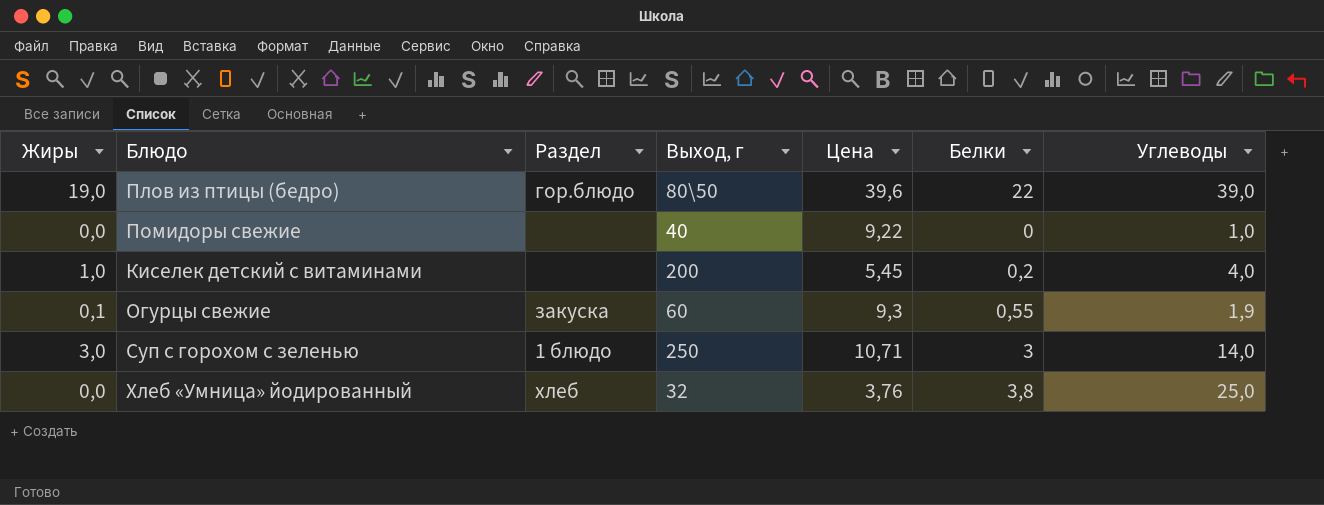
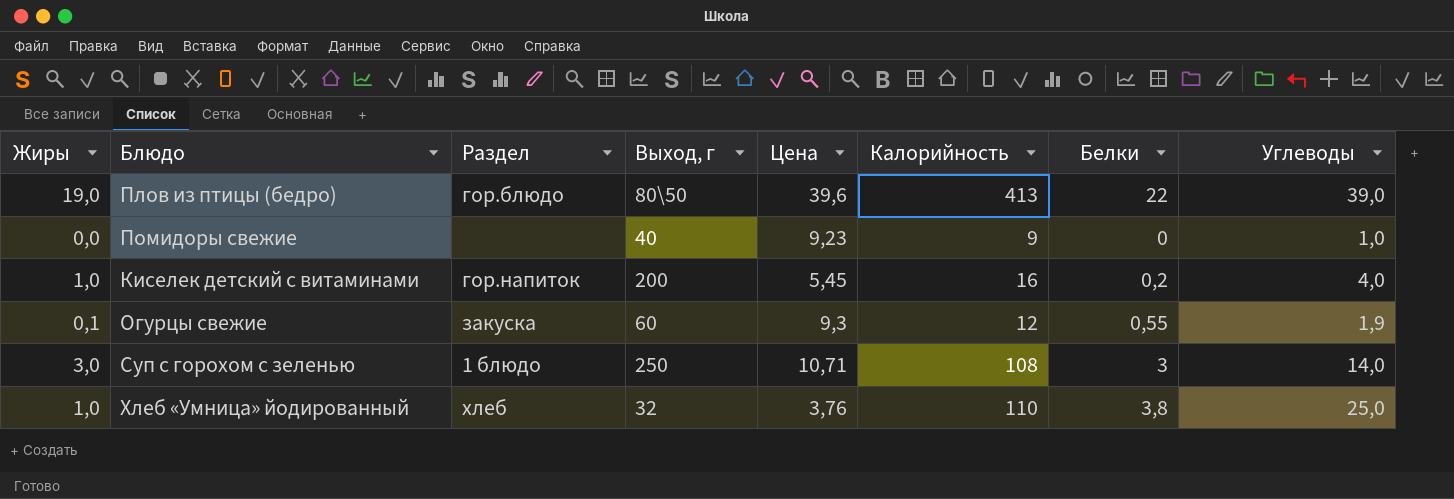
column Калорийность | position: none -> 6
Помидоры свежие | Цена: 9,22 -> 9,23
Киселек детский с витаминами | Раздел: none -> гор.напиток
Хлеб «Умница» йодированный | Жиры: 0,0 -> 1,0

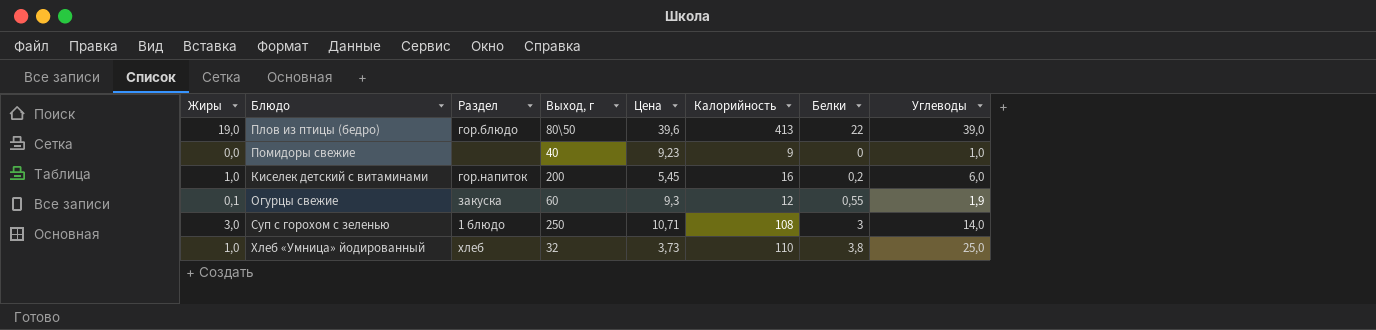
Киселек детский с витаминами | Углеводы: 4,0 -> 6,0
Хлеб «Умница» йодированный | Цена: 3,76 -> 3,73

